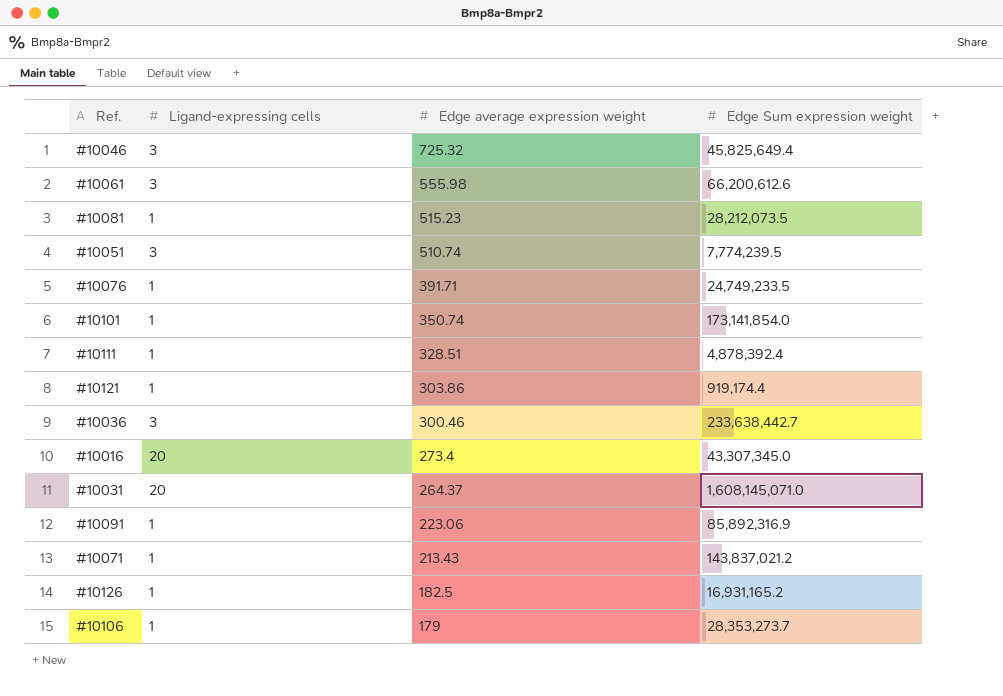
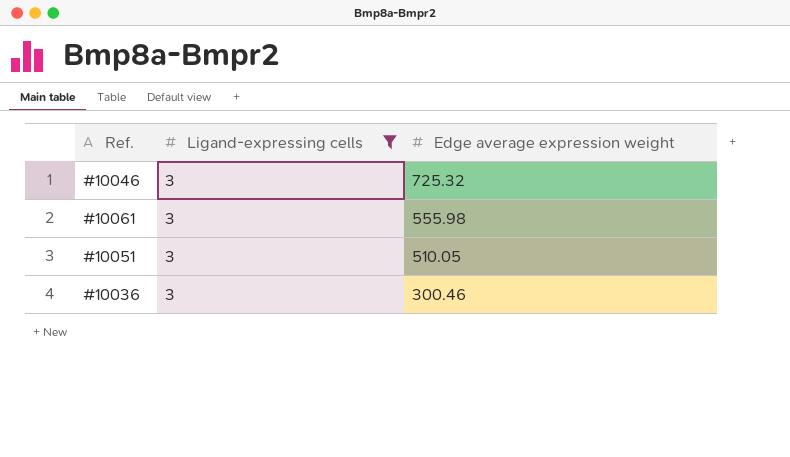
filter: none -> Ligand-expressing cells = 3
column Edge Sum expression weight | position: 4 -> none
#10051 | Edge average expression weight: 510.74 -> 510.05

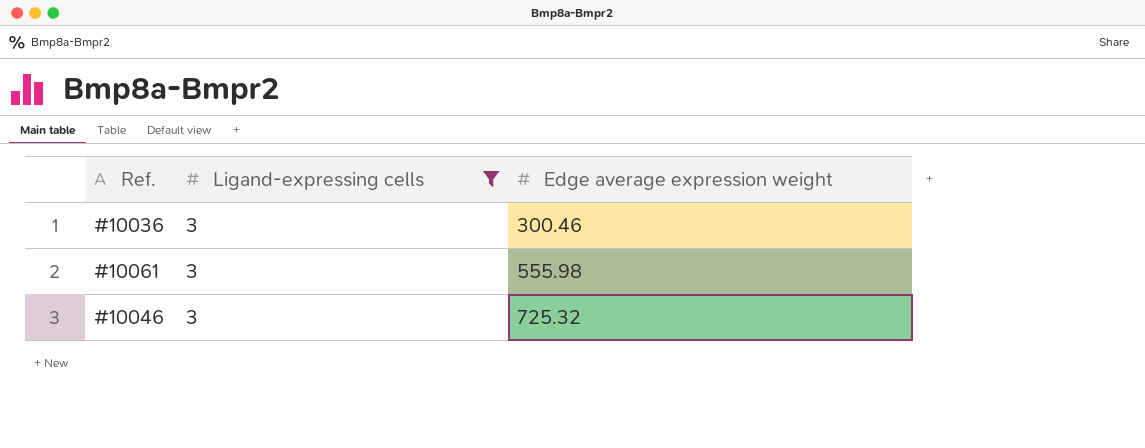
row order: Edge average expression weight descending -> Edge average expression weight ascending
row #10051: 3 | 510.05 -> none

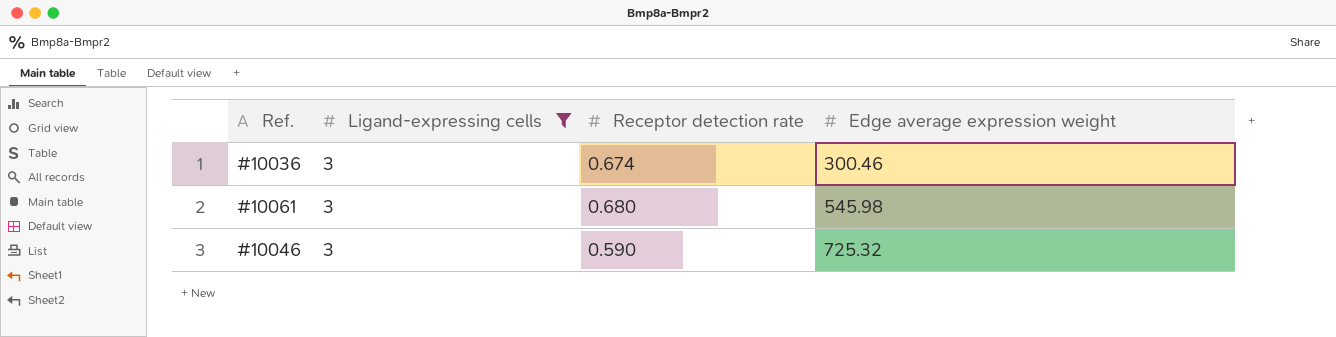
column Receptor detection rate | position: none -> 3
#10061 | Edge average expression weight: 555.98 -> 545.98

